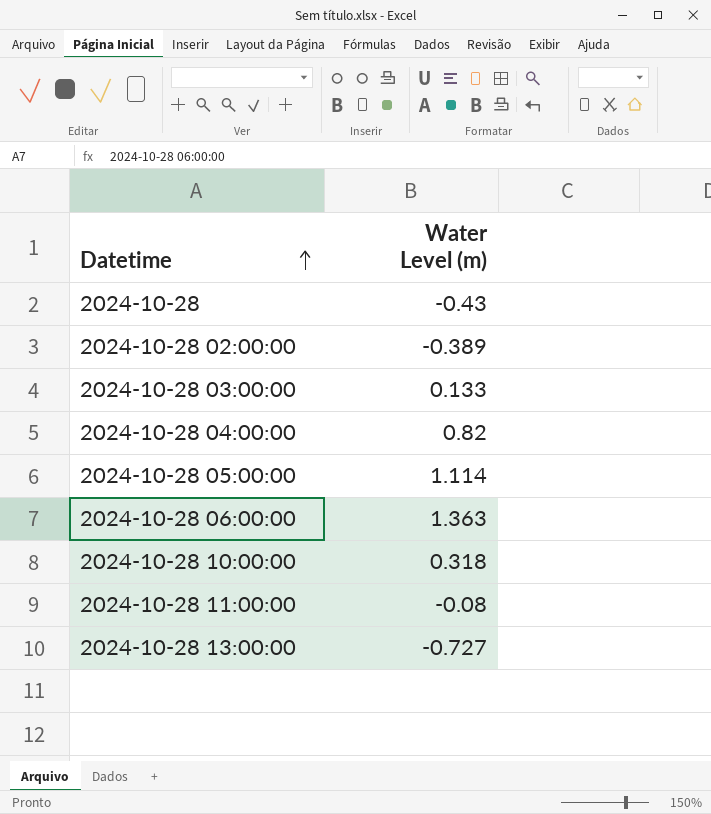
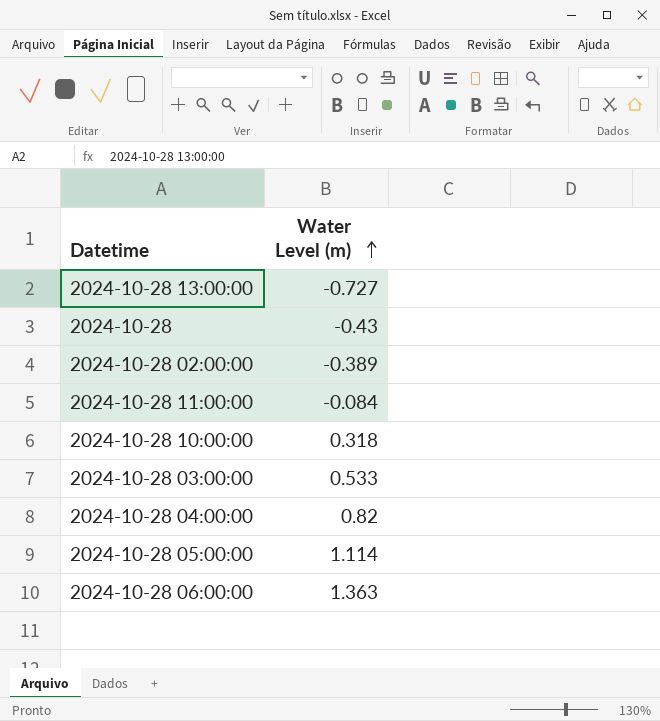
row order: Datetime ascending -> Water Level (m) ascending
2024-10-28 11:00:00 | Water Level (m): -0.08 -> -0.084
2024-10-28 03:00:00 | Water Level (m): 0.133 -> 0.533

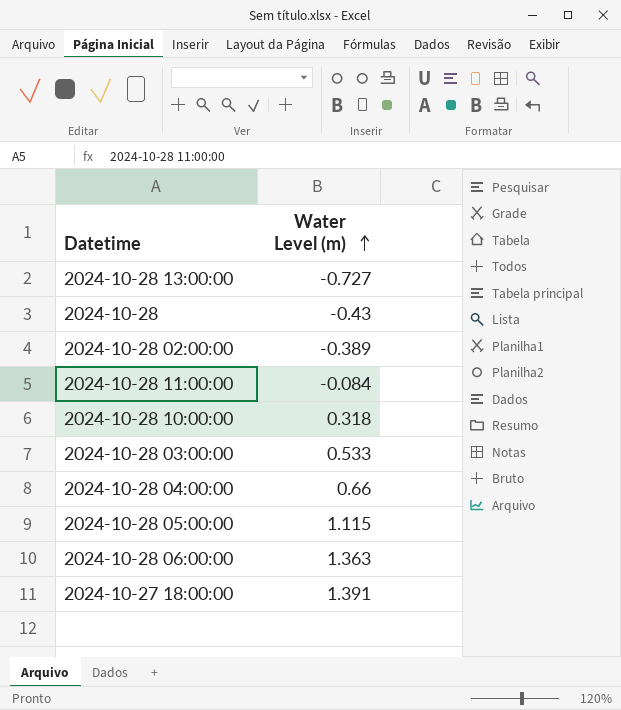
2024-10-28 04:00:00 | Water Level (m): 0.82 -> 0.66
2024-10-28 05:00:00 | Water Level (m): 1.114 -> 1.115
row 2024-10-27 18:00:00: none -> 1.391

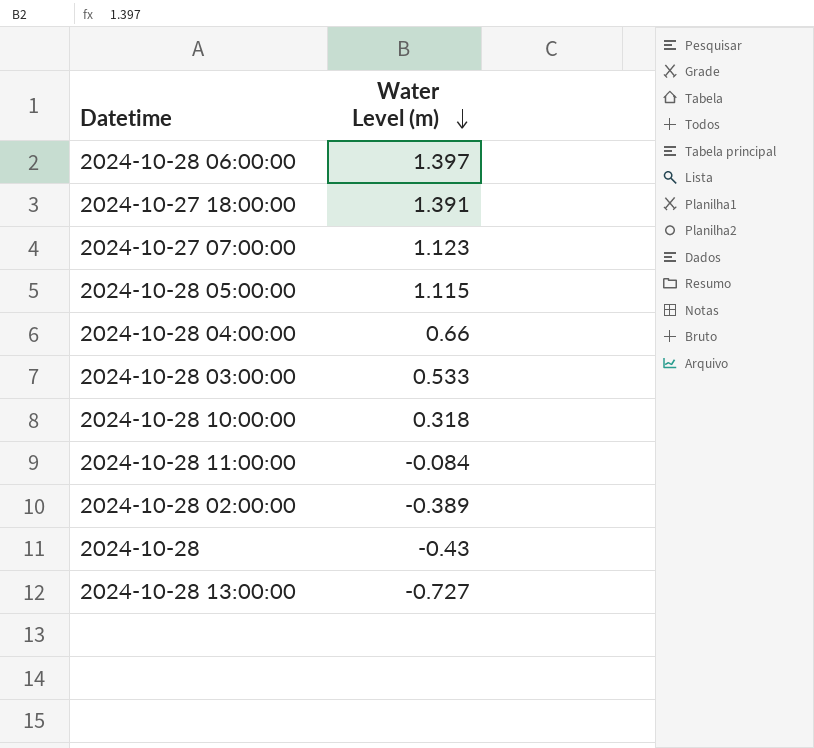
row order: Water Level (m) ascending -> Water Level (m) descending
2024-10-28 06:00:00 | Water Level (m): 1.363 -> 1.397
row 2024-10-27 07:00:00: none -> 1.123

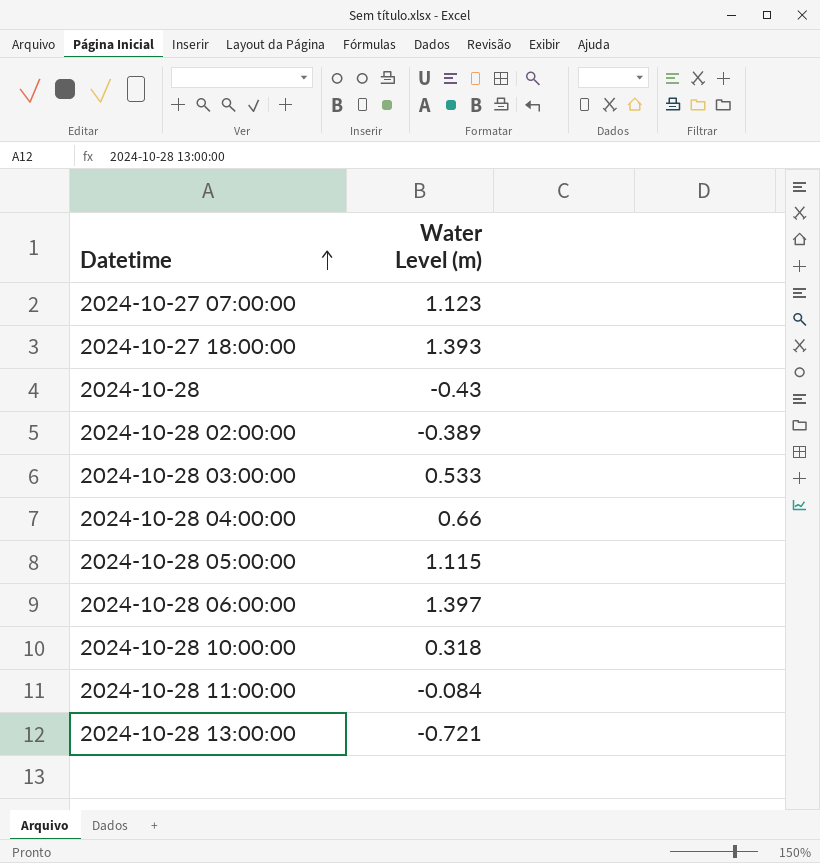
row order: Water Level (m) descending -> Datetime ascending
2024-10-27 18:00:00 | Water Level (m): 1.391 -> 1.393
2024-10-28 13:00:00 | Water Level (m): -0.727 -> -0.721

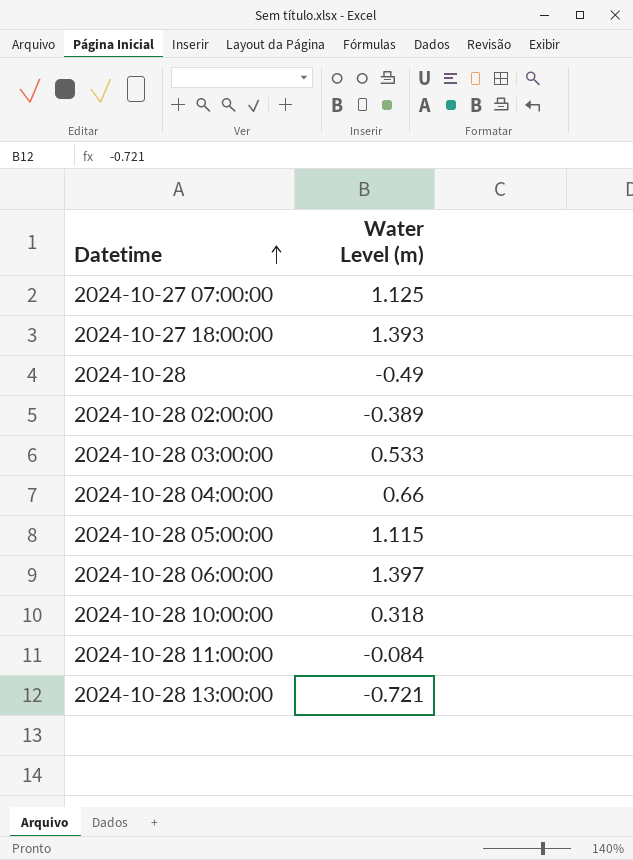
2024-10-27 07:00:00 | Water Level (m): 1.123 -> 1.125
2024-10-28 | Water Level (m): -0.43 -> -0.49

